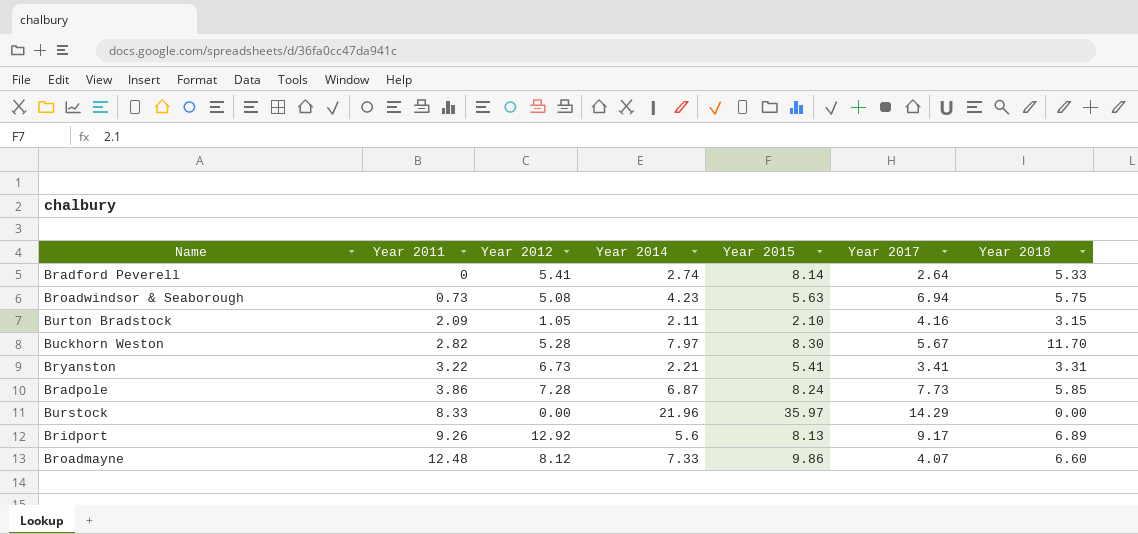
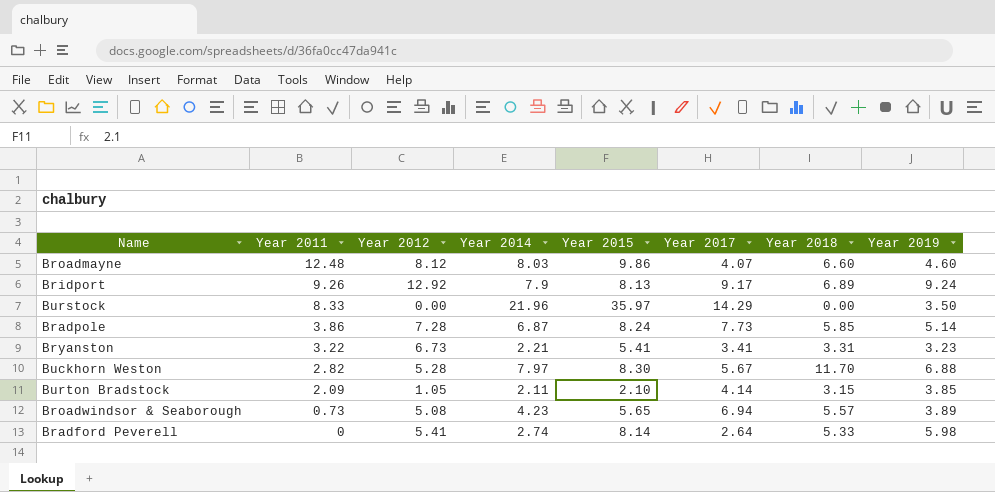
row order: Year 2011 ascending -> Year 2011 descending
column Year 2019 | position: none -> 8
Broadmayne | Year 2014: 7.33 -> 8.03
Bridport | Year 2014: 5.6 -> 7.9
Burton Bradstock | Year 2017: 4.16 -> 4.14
Broadwindsor & Seaborough | Year 2015: 5.63 -> 5.65
Broadwindsor & Seaborough | Year 2018: 5.75 -> 5.57

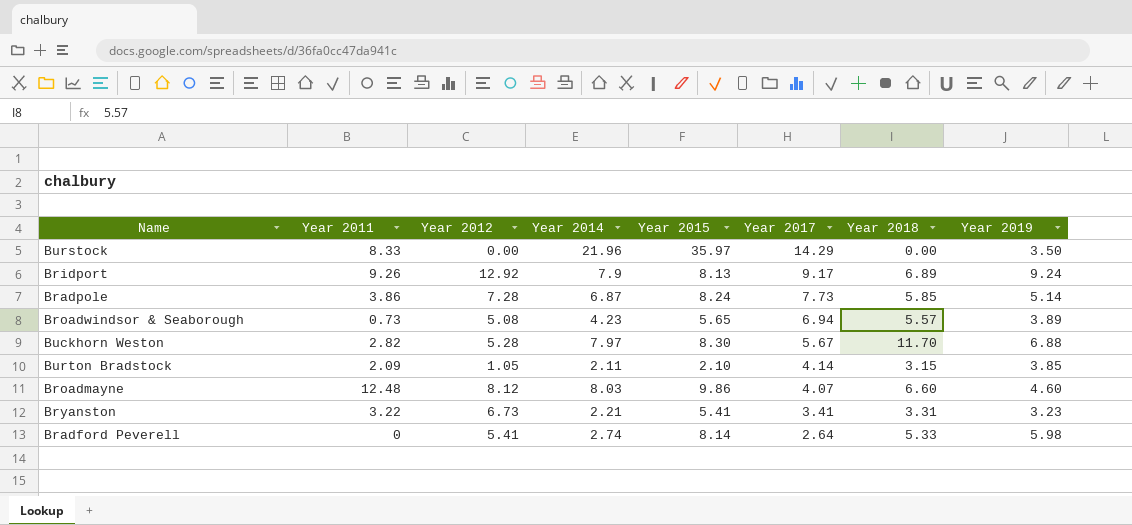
row order: Year 2011 descending -> Year 2017 descending

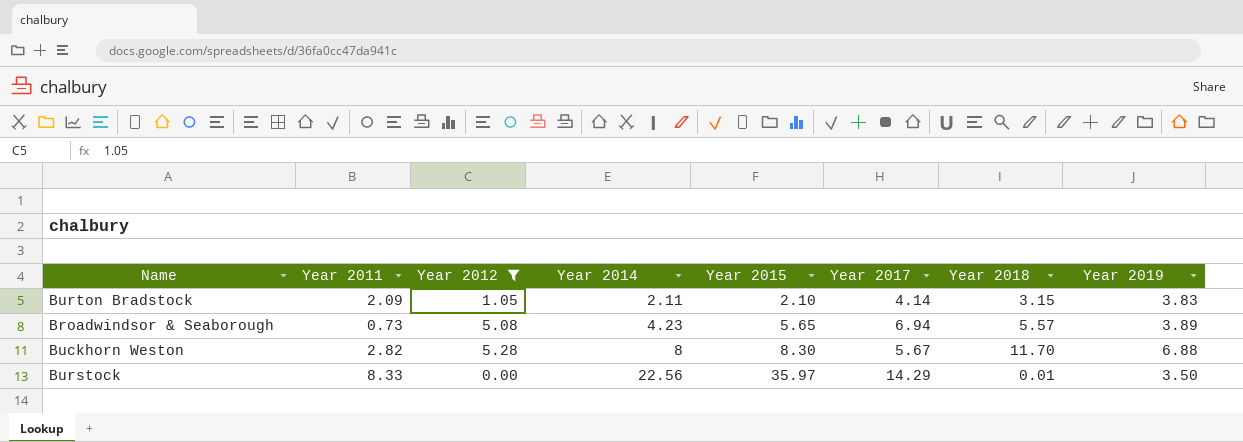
filter: none -> Year 2012 <= 5.28
row order: Year 2017 descending -> Year 2014 ascending
Burton Bradstock | Year 2019: 3.85 -> 3.83
Buckhorn Weston | Year 2014: 7.97 -> 8
Burstock | Year 2014: 21.96 -> 22.56
Burstock | Year 2018: 0.00 -> 0.01

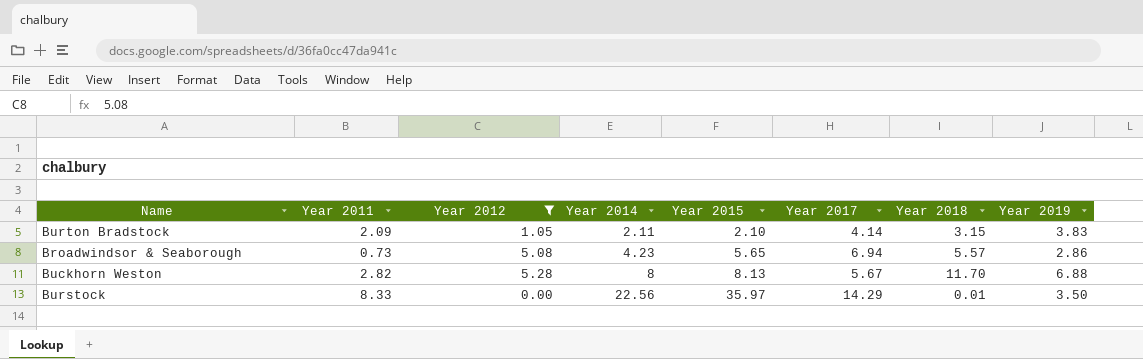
Broadwindsor & Seaborough | Year 2019: 3.89 -> 2.86
Buckhorn Weston | Year 2015: 8.30 -> 8.13

